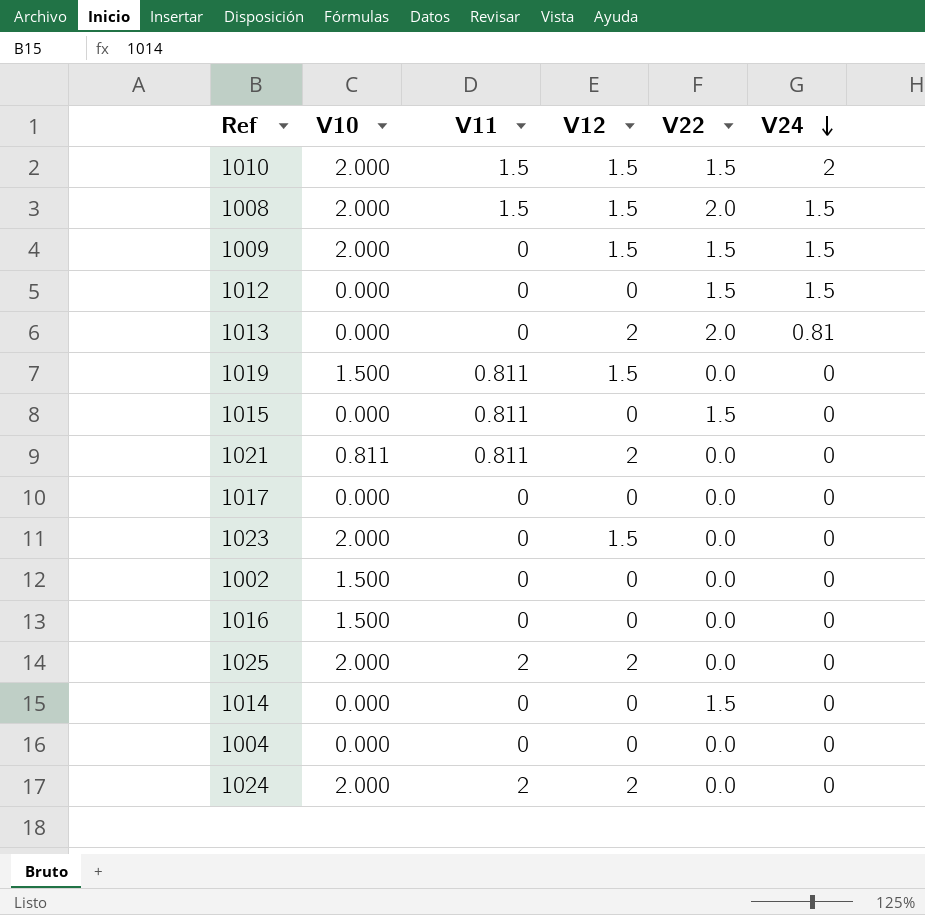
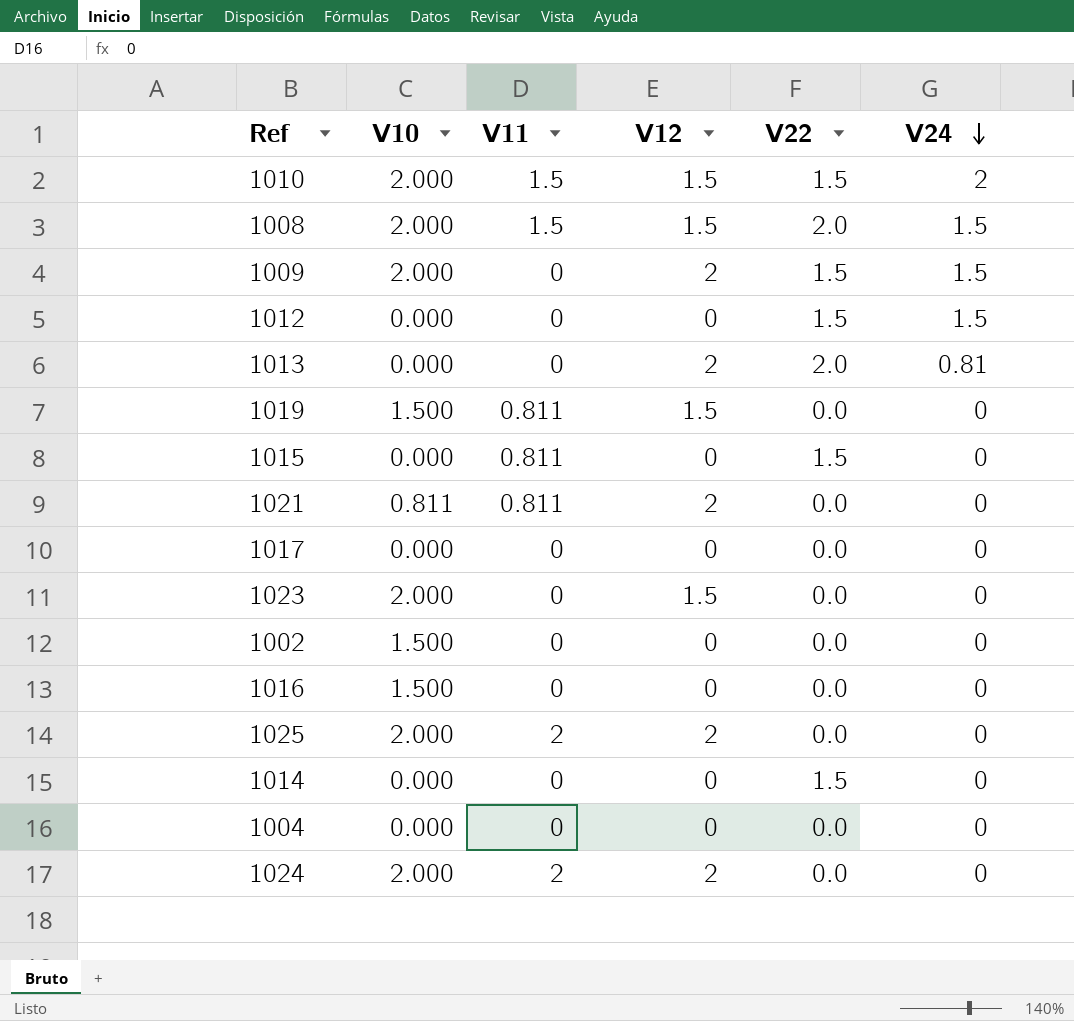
1009 | V12: 1.5 -> 2

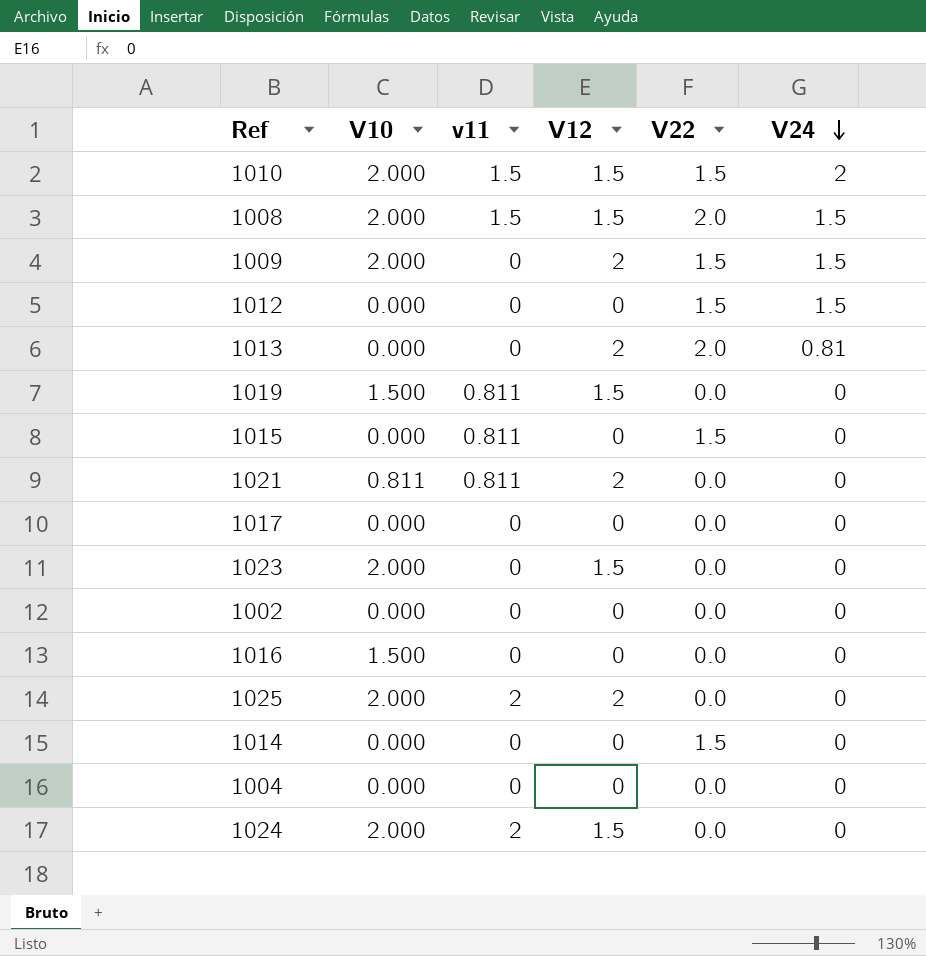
column name: V11 -> v11
1002 | V10: 1.500 -> 0.000
1024 | V12: 2 -> 1.5

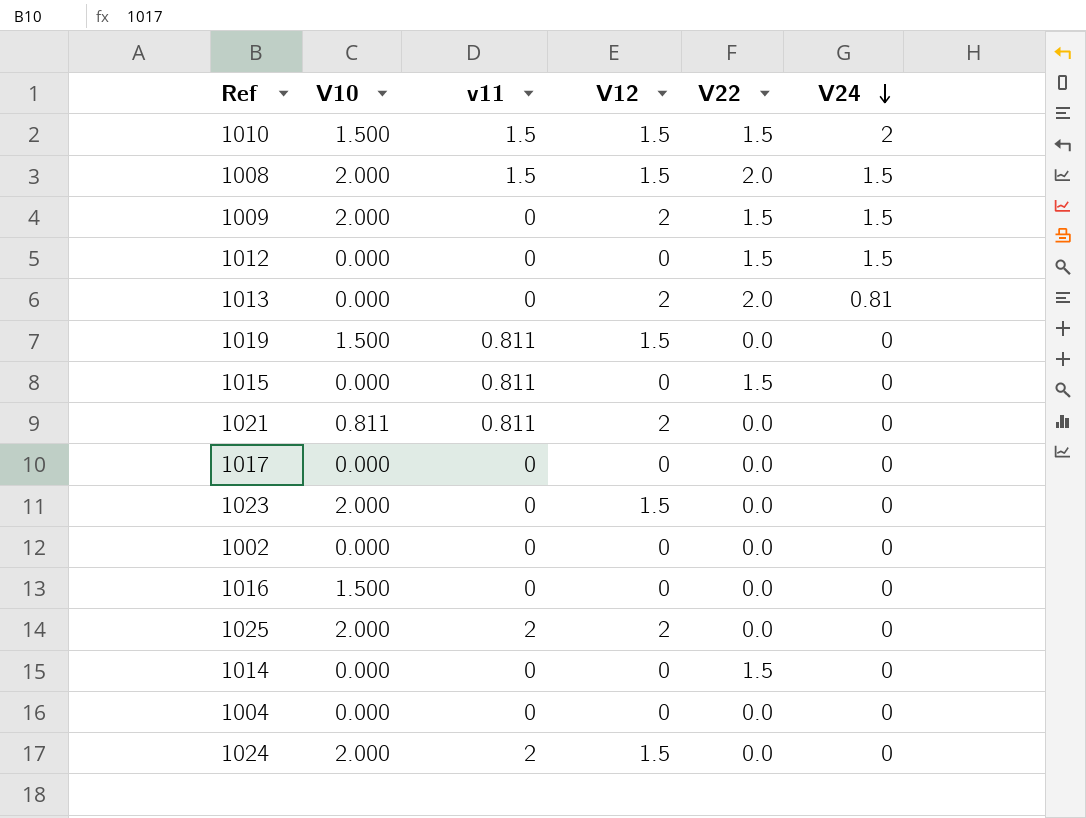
1010 | V10: 2.000 -> 1.500

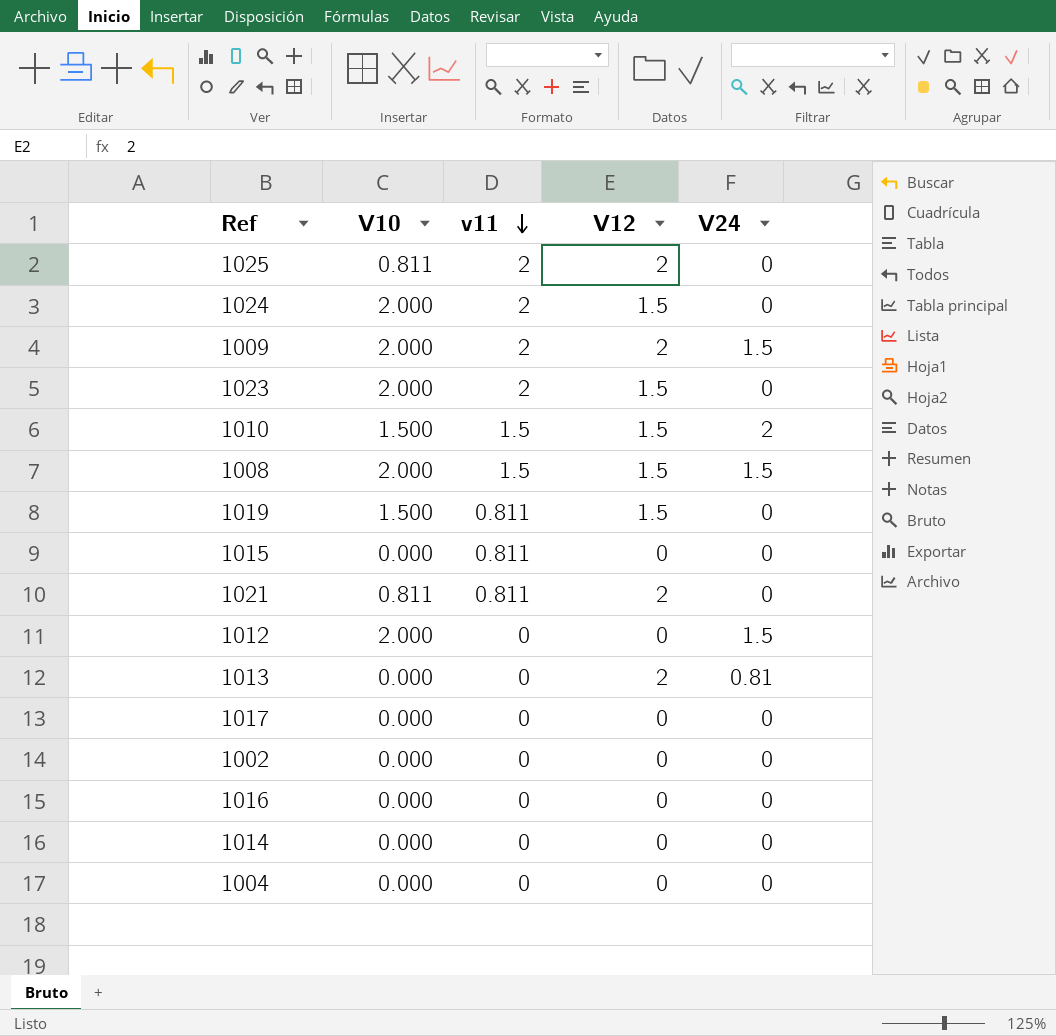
row order: V24 descending -> v11 descending
column V22 | position: 5 -> none
1025 | V10: 2.000 -> 0.811
1009 | v11: 0 -> 2
1023 | v11: 0 -> 2
1012 | V10: 0.000 -> 2.000
1016 | V10: 1.500 -> 0.000

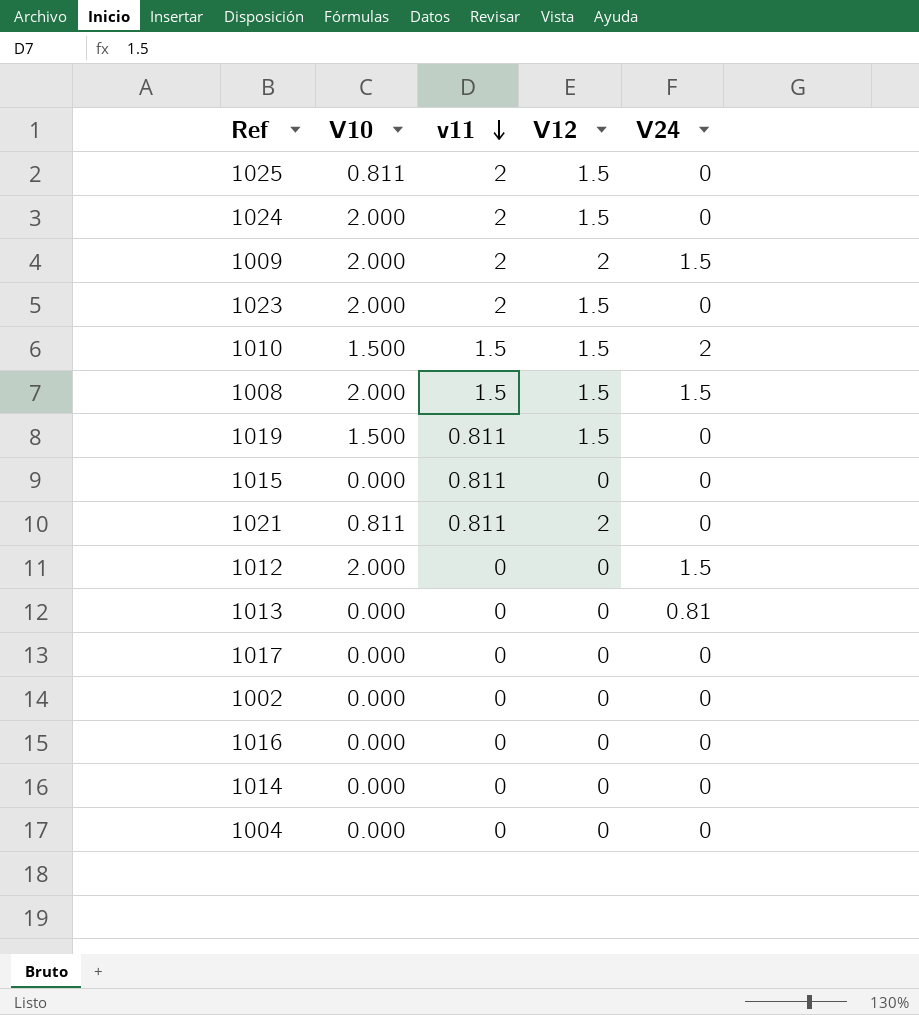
1025 | V12: 2 -> 1.5
1013 | V12: 2 -> 0

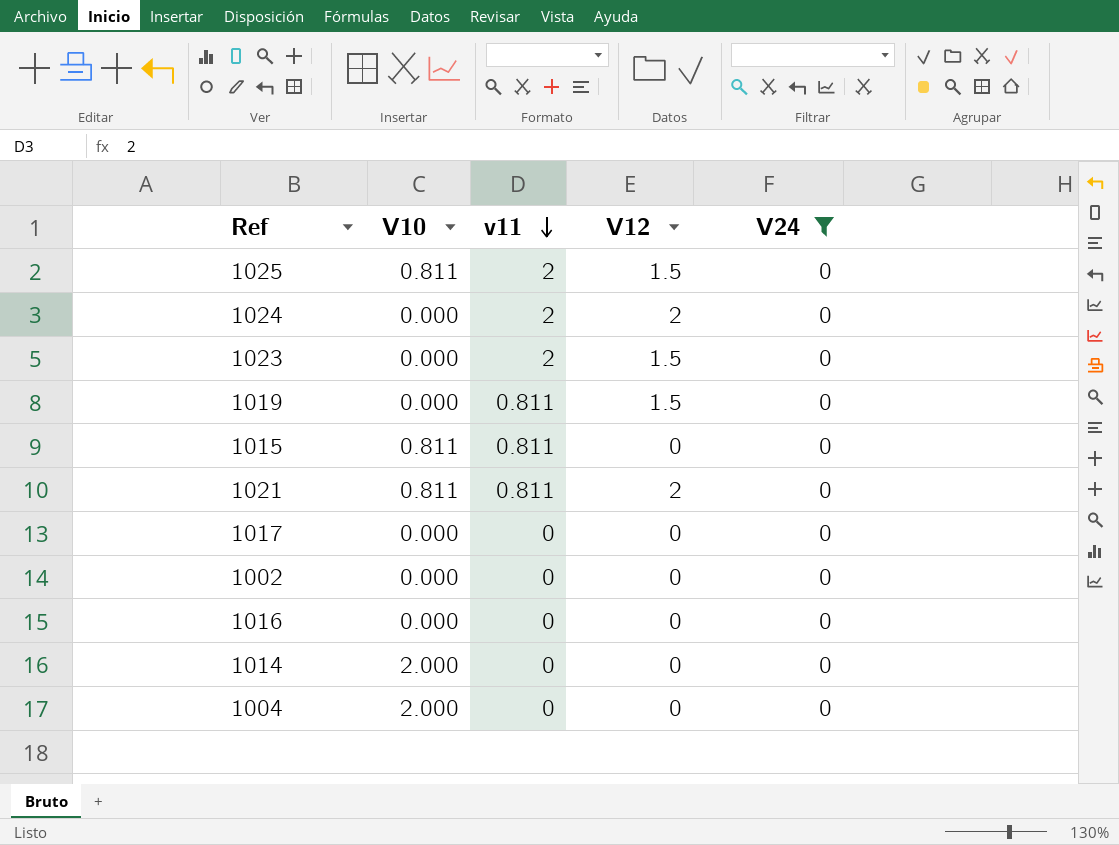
filter: none -> V24 = 0
1024 | V10: 2.000 -> 0.000
1024 | V12: 1.5 -> 2
1023 | V10: 2.000 -> 0.000
1019 | V10: 1.500 -> 0.000
1015 | V10: 0.000 -> 0.811
1014 | V10: 0.000 -> 2.000
1004 | V10: 0.000 -> 2.000

